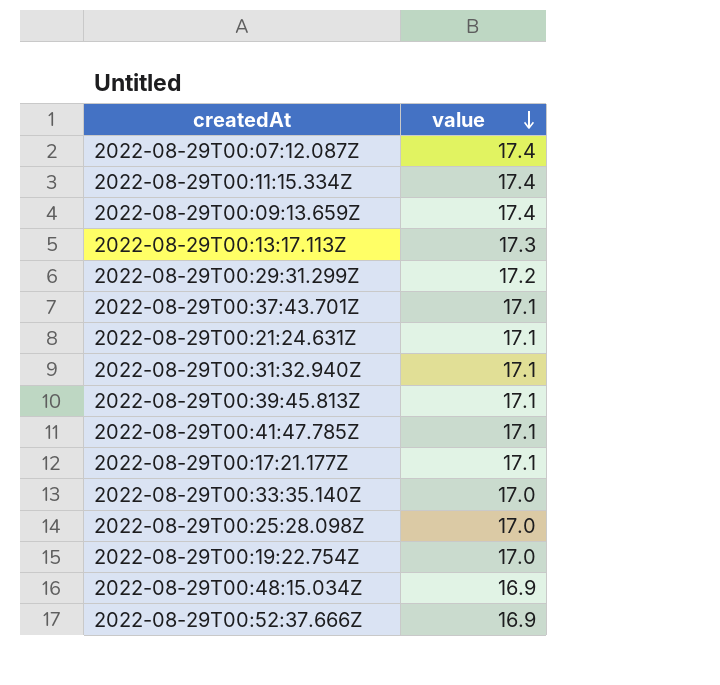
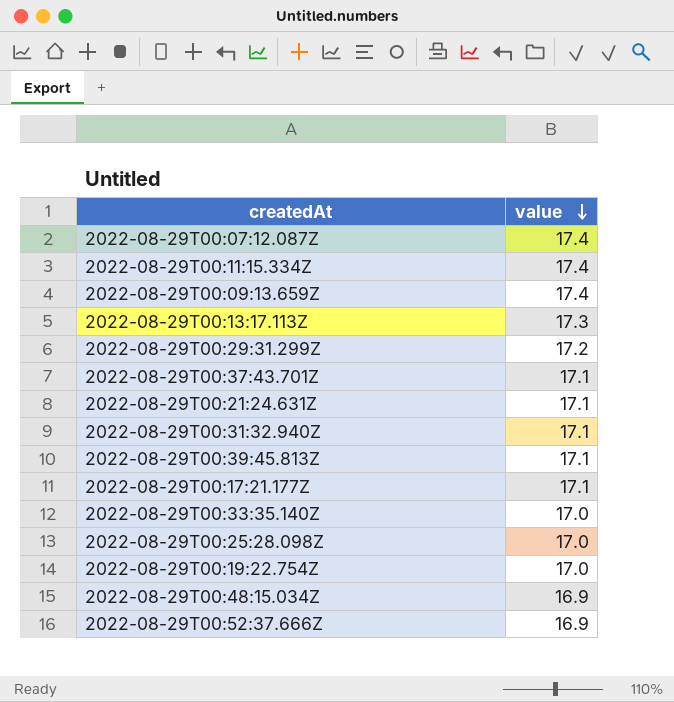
row 2022-08-29T00:41:47.785Z: 17.1 -> none

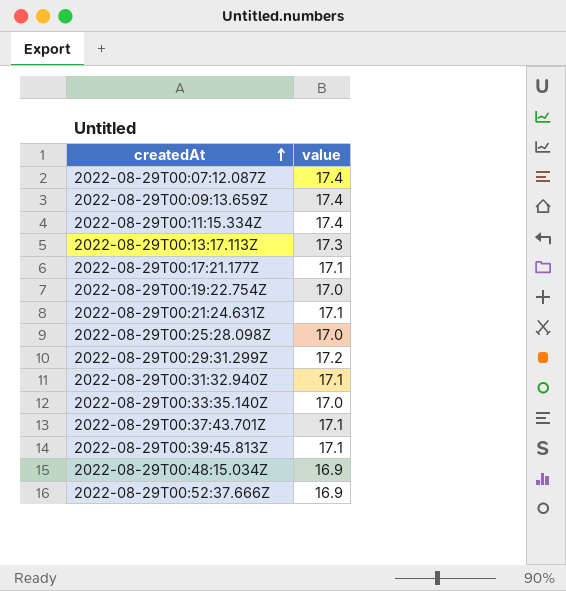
row order: value descending -> createdAt ascending

